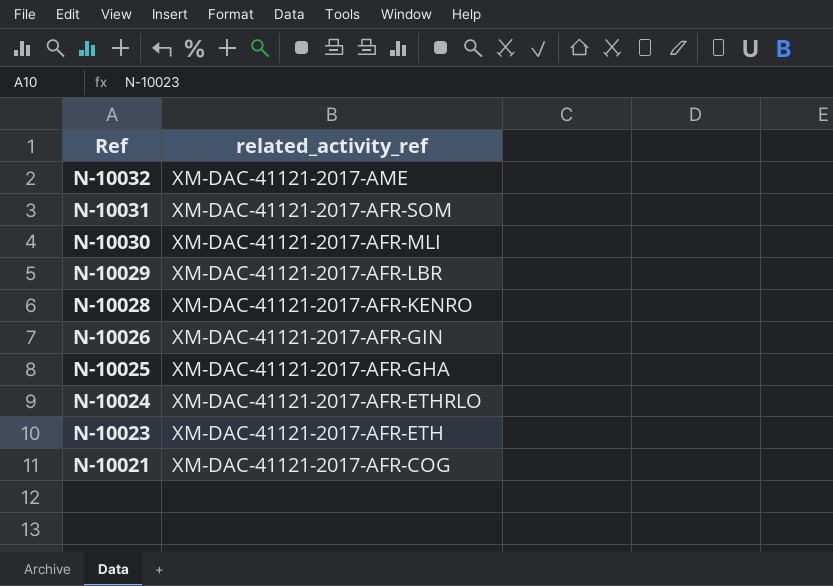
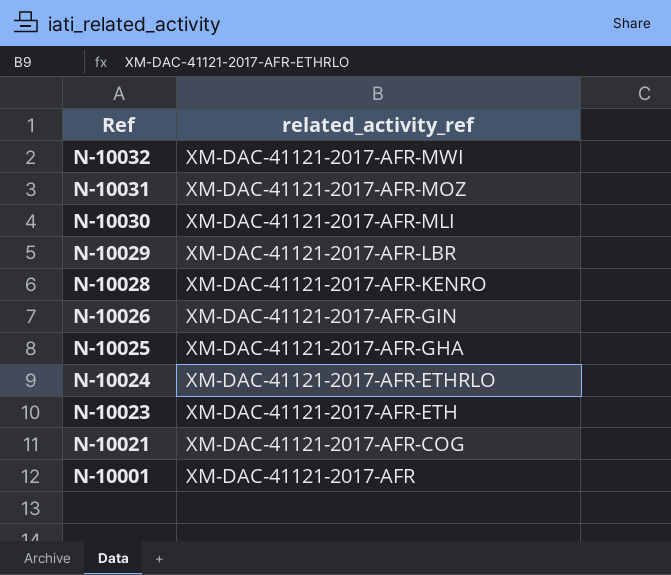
N-10032 | related_activity_ref: XM-DAC-41121-2017-AME -> XM-DAC-41121-2017-AFR-MWI
N-10031 | related_activity_ref: XM-DAC-41121-2017-AFR-SOM -> XM-DAC-41121-2017-AFR-MOZ
row N-10001: none -> XM-DAC-41121-2017-AFR

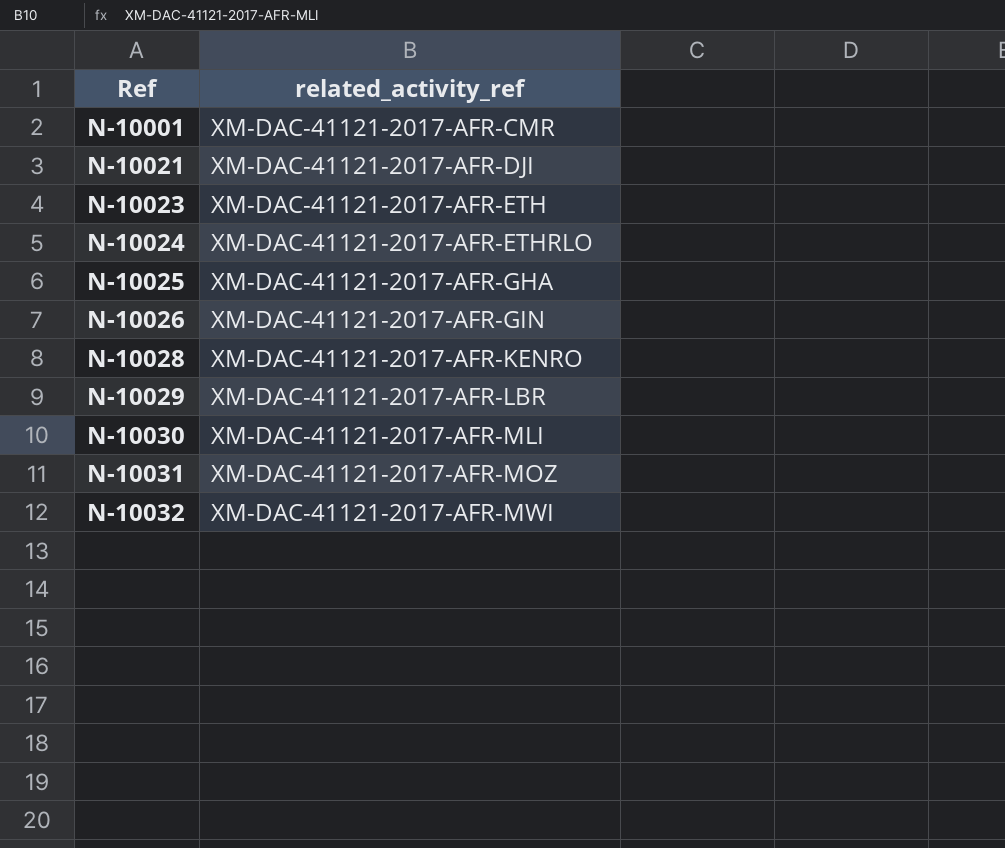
row order: Ref descending -> Ref ascending
N-10001 | related_activity_ref: XM-DAC-41121-2017-AFR -> XM-DAC-41121-2017-AFR-CMR
N-10021 | related_activity_ref: XM-DAC-41121-2017-AFR-COG -> XM-DAC-41121-2017-AFR-DJI

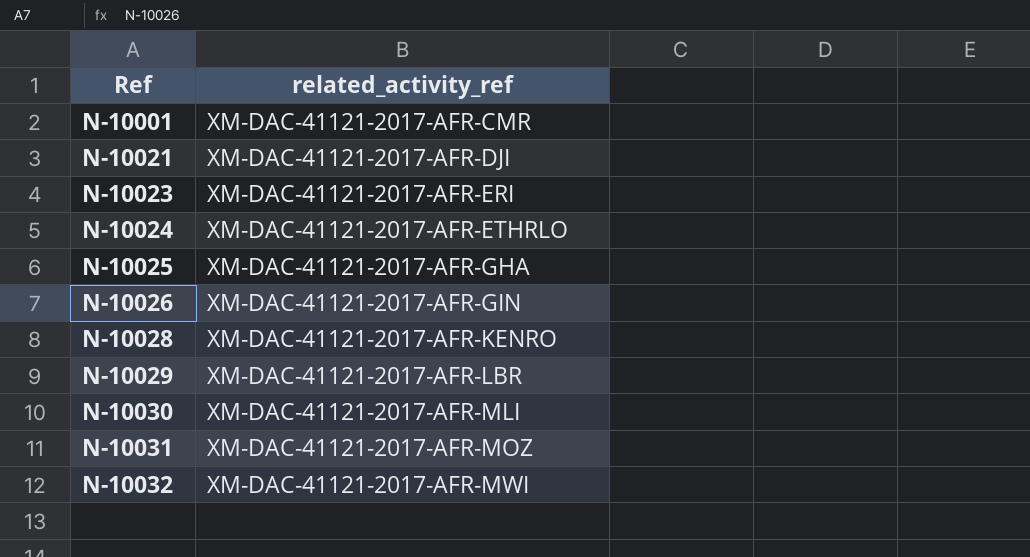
N-10023 | related_activity_ref: XM-DAC-41121-2017-AFR-ETH -> XM-DAC-41121-2017-AFR-ERI

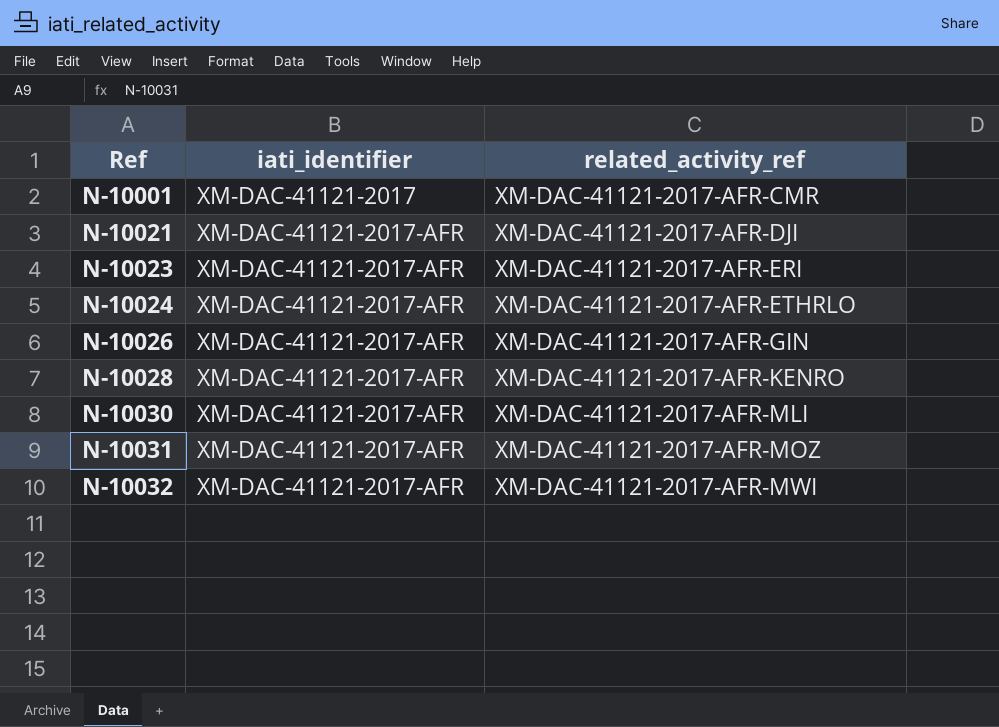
column iati_identifier | position: none -> 2
row N-10025: XM-DAC-41121-2017-AFR-GHA -> none
row N-10029: XM-DAC-41121-2017-AFR-LBR -> none

